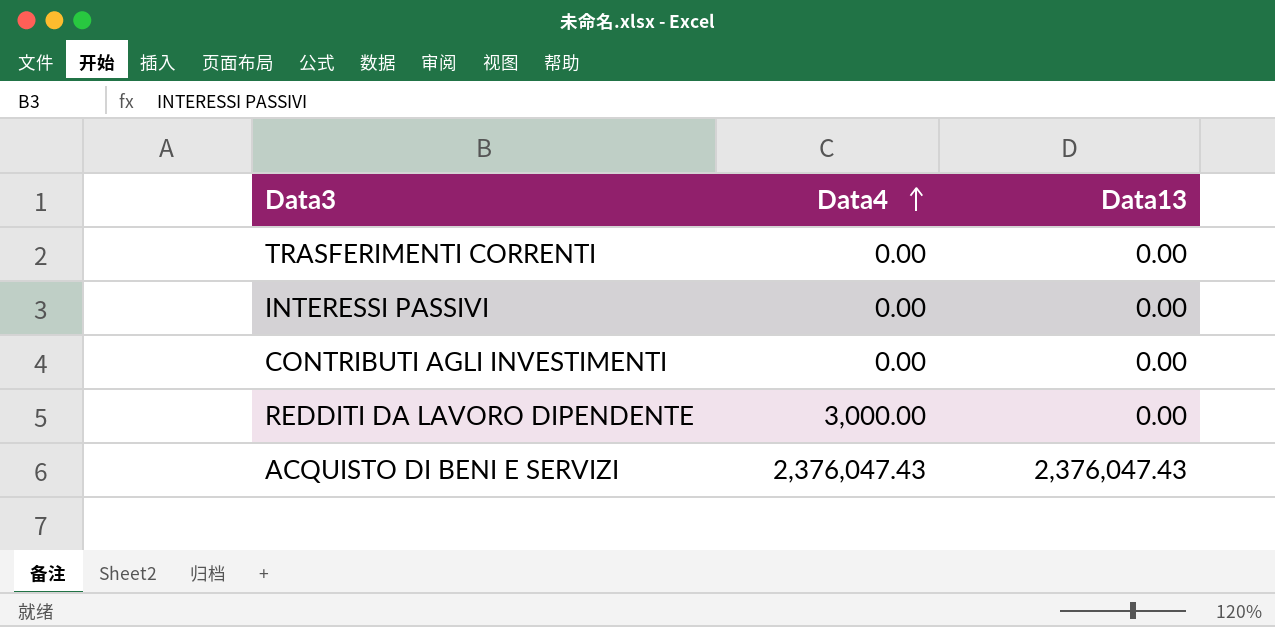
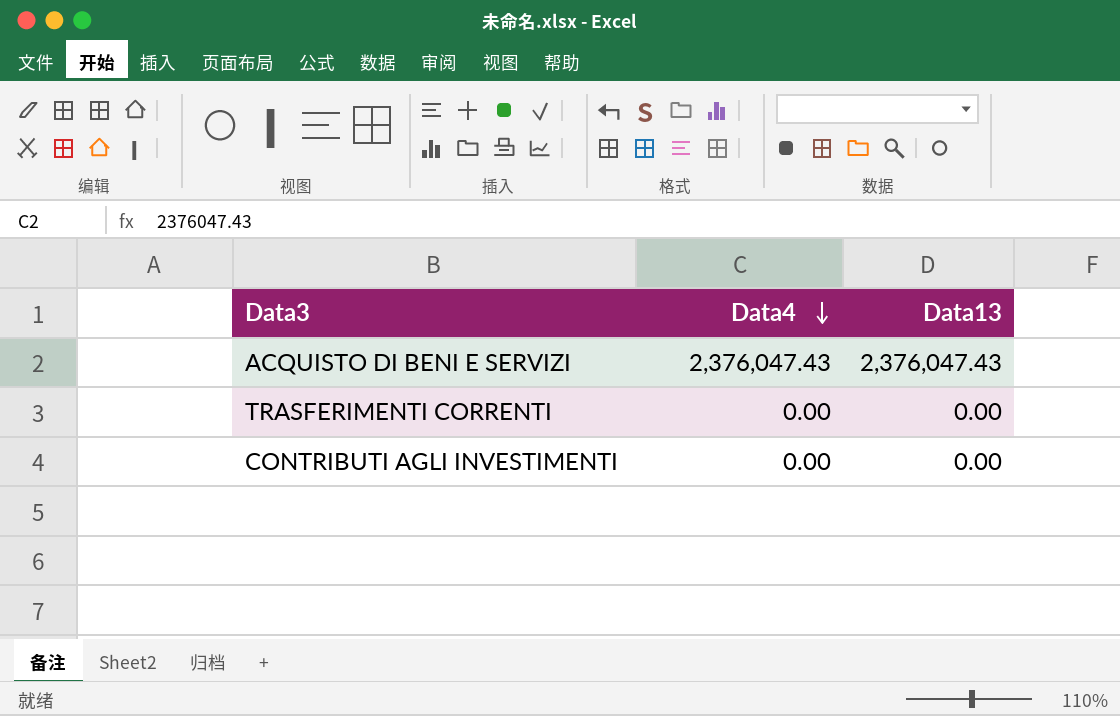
row order: Data4 ascending -> Data4 descending
row INTERESSI PASSIVI: 0.00 | 0.00 -> none
row REDDITI DA LAVORO DIPENDENTE: 3,000.00 | 0.00 -> none

